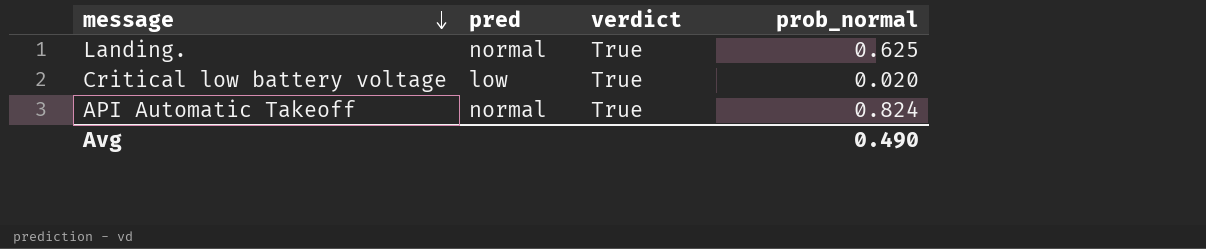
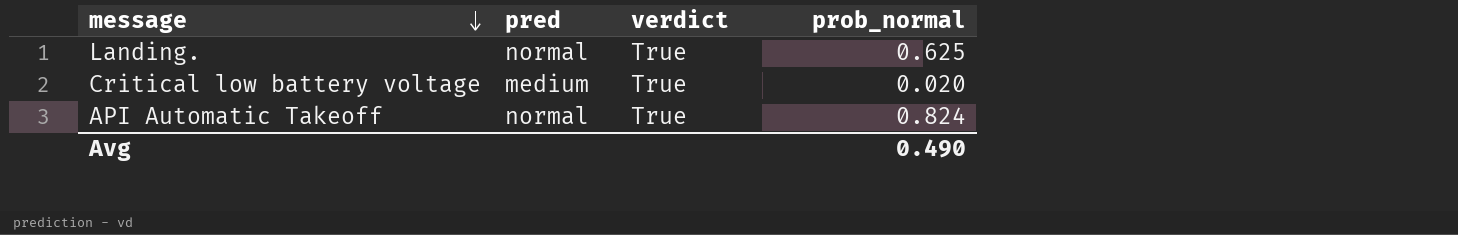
Critical low battery voltage | pred: low -> medium

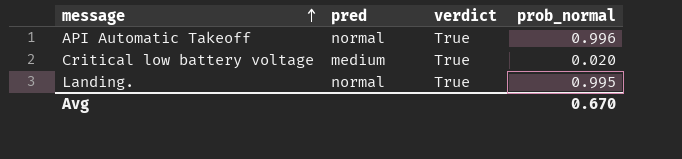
row order: message descending -> message ascending
API Automatic Takeoff | prob_normal: 0.824 -> 0.996
Landing. | prob_normal: 0.625 -> 0.995
Avg | prob_normal: 0.490 -> 0.670

